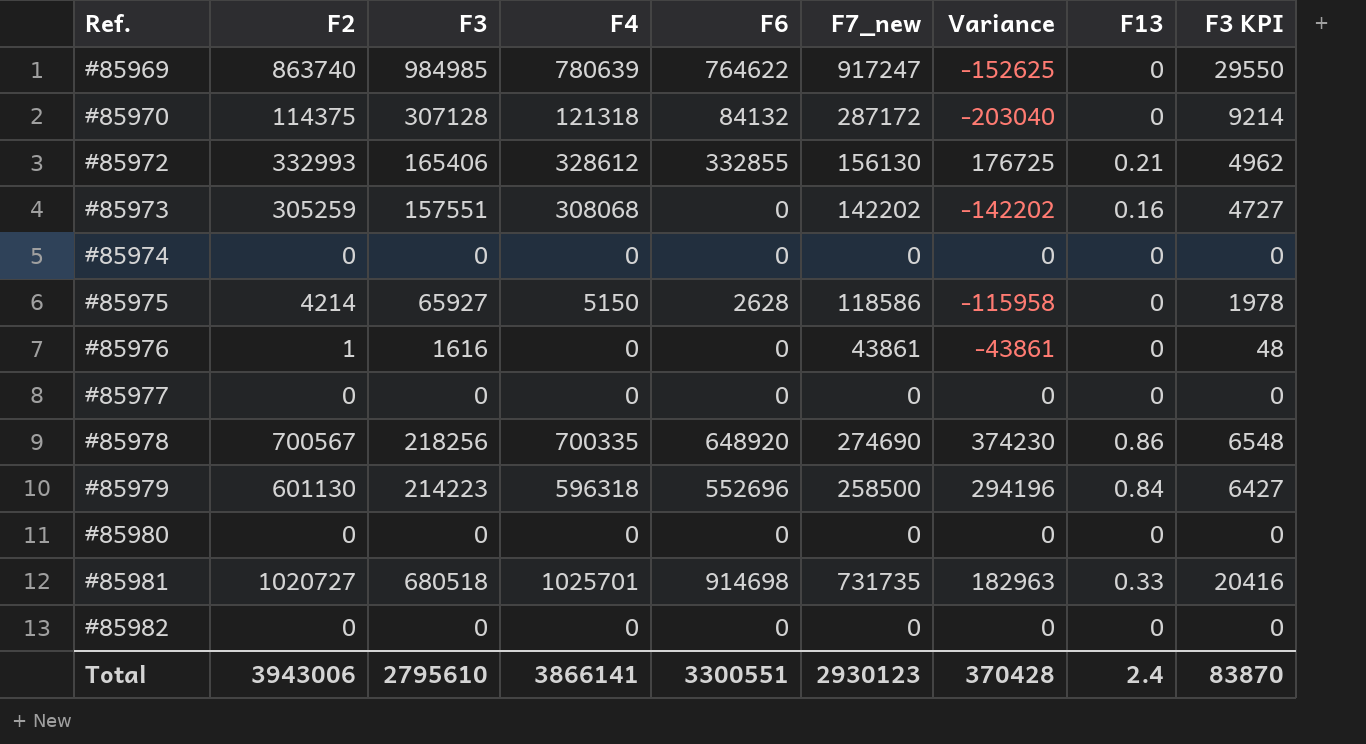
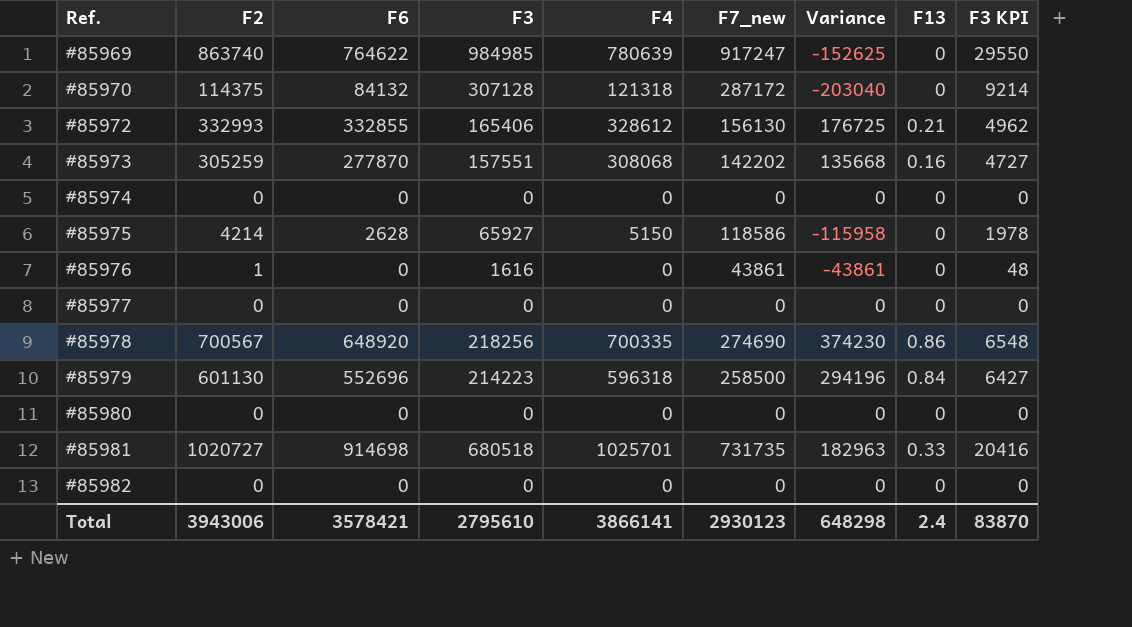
column F6 | position: 5 -> 3
#85973 | F6: 0 -> 277870
#85973 | Variance: -142202 -> 135668
Total | F6: 3300551 -> 3578421
Total | Variance: 370428 -> 648298

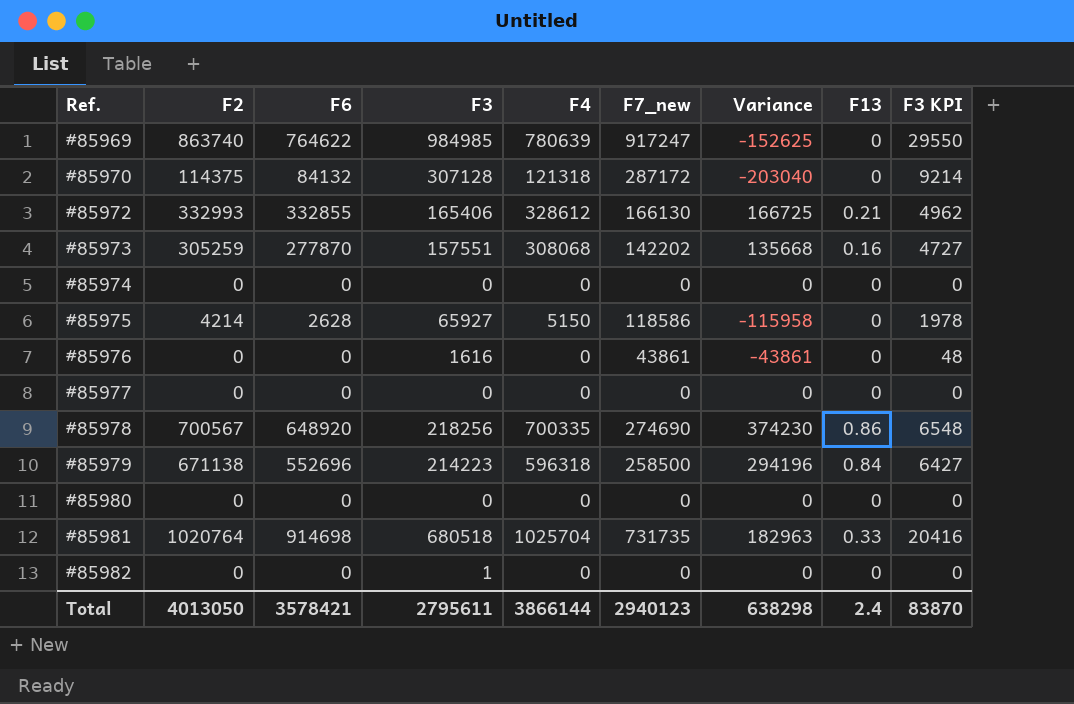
#85972 | F7_new: 156130 -> 166130
#85972 | Variance: 176725 -> 166725
#85976 | F2: 1 -> 0
#85979 | F2: 601130 -> 671138
#85981 | F2: 1020727 -> 1020764
#85981 | F4: 1025701 -> 1025704
#85982 | F3: 0 -> 1
Total | F2: 3943006 -> 4013050
Total | F3: 2795610 -> 2795611
Total | F4: 3866141 -> 3866144
Total | F7_new: 2930123 -> 2940123
Total | Variance: 648298 -> 638298

